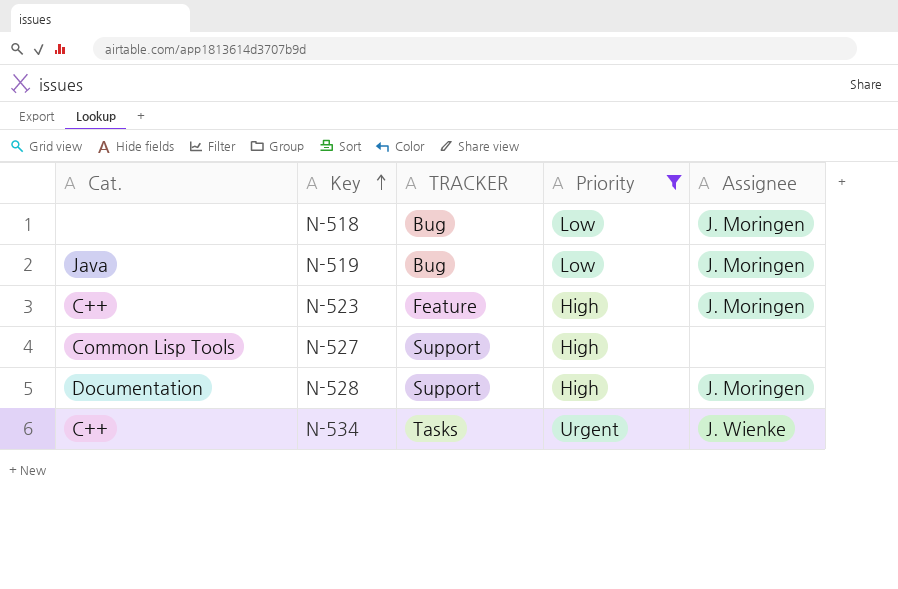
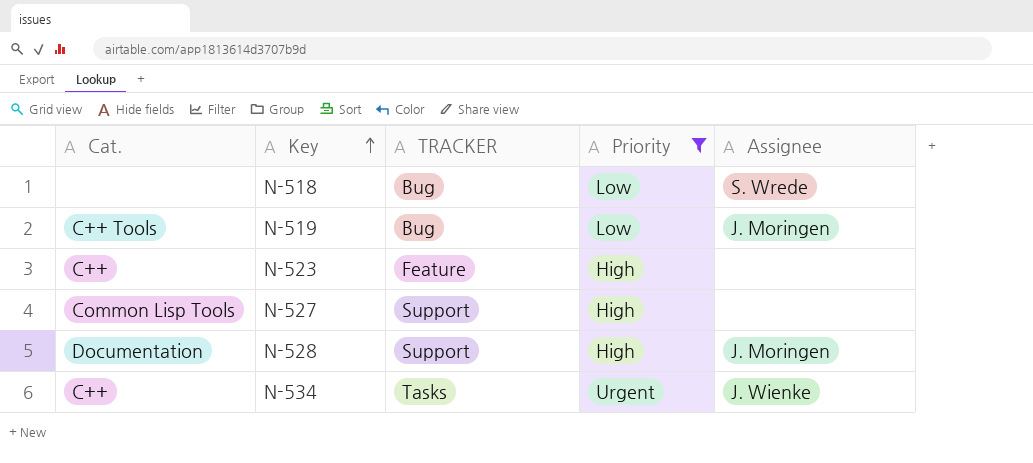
N-518 | Assignee: J. Moringen -> S. Wrede
N-519 | Cat.: Java -> C++ Tools
N-523 | Assignee: J. Moringen -> none

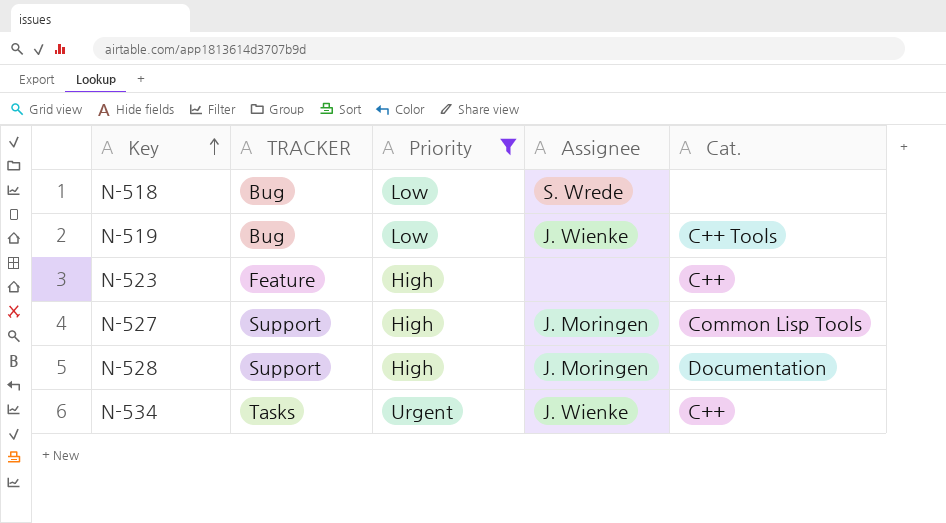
column Cat. | position: 1 -> 5
N-519 | Assignee: J. Moringen -> J. Wienke
N-527 | Assignee: none -> J. Moringen

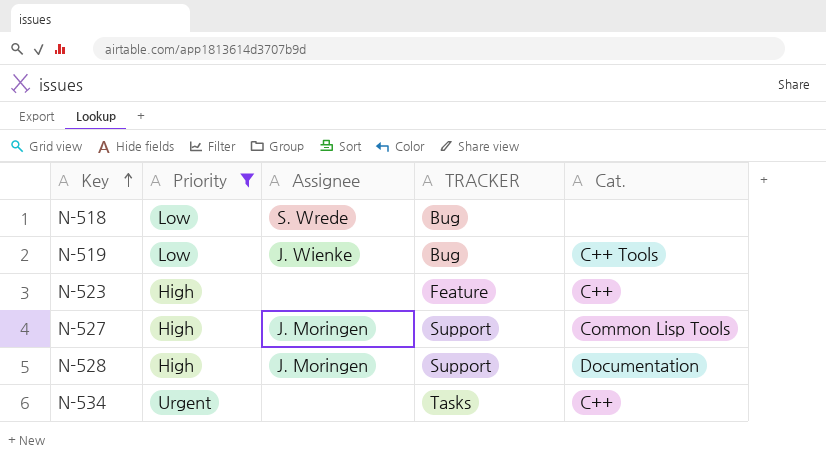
column TRACKER | position: 2 -> 4
N-534 | Assignee: J. Wienke -> none

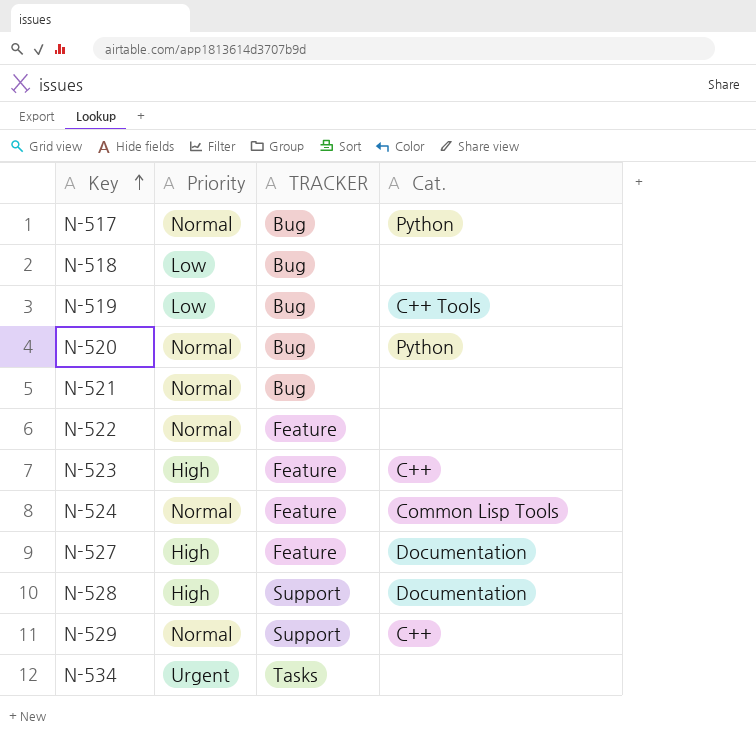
filter: Priority != Normal -> none
column Assignee | position: 3 -> none
N-527 | TRACKER: Support -> Feature
N-527 | Cat.: Common Lisp Tools -> Documentation
N-534 | Cat.: C++ -> none

